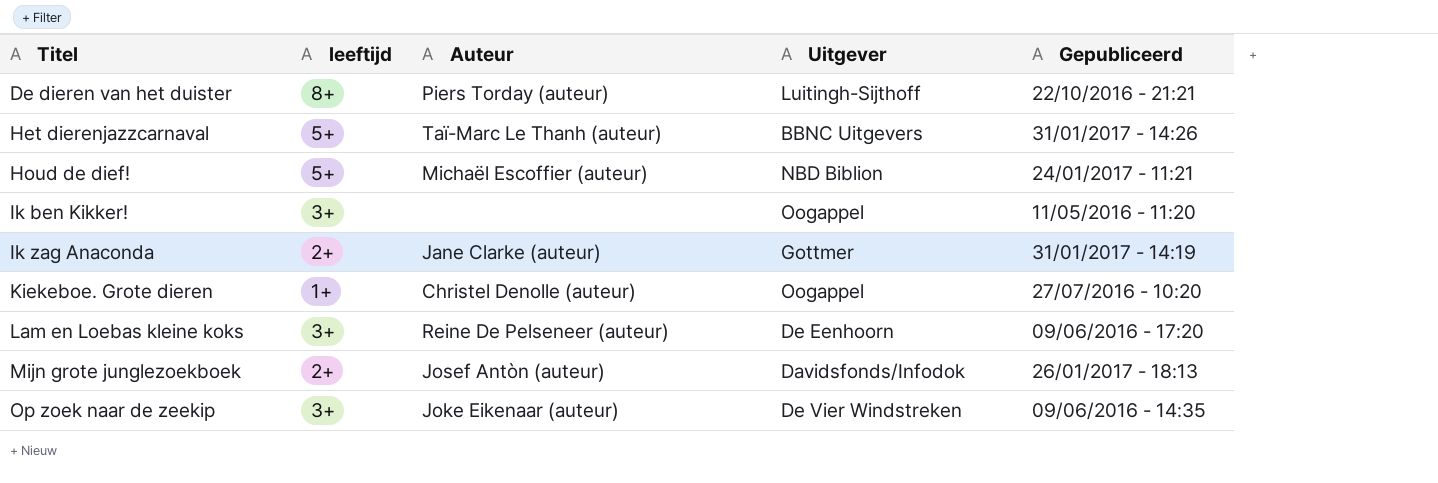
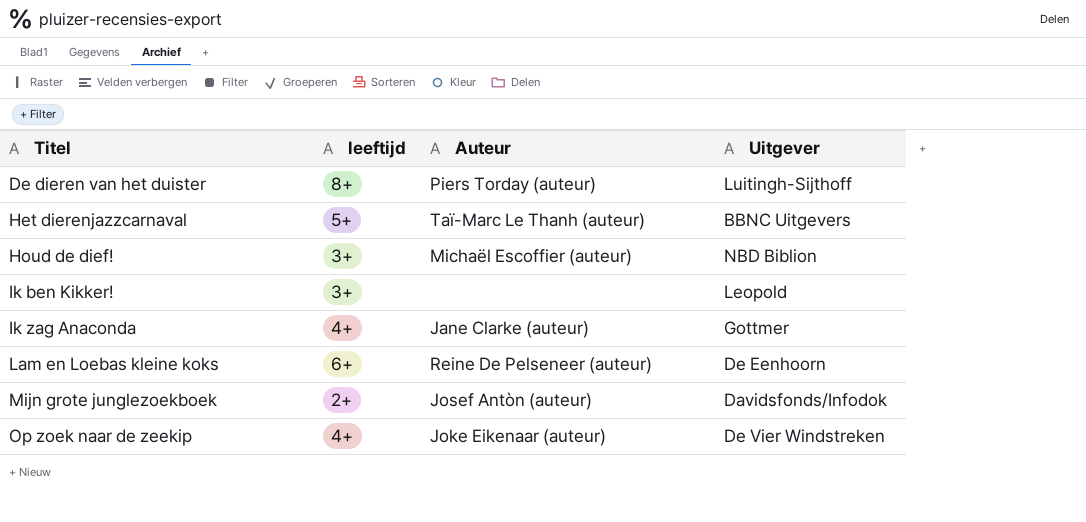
column Gepubliceerd | position: 5 -> none
row Kiekeboe. Grote dieren: 1+ | Christel Denolle (auteur) | Oogappel | 27/07/2016 - 10:20 -> none
Houd de dief! | leeftijd: 5+ -> 3+
Ik ben Kikker! | Uitgever: Oogappel -> Leopold
Ik zag Anaconda | leeftijd: 2+ -> 4+
Lam en Loebas kleine koks | leeftijd: 3+ -> 6+
Op zoek naar de zeekip | leeftijd: 3+ -> 4+

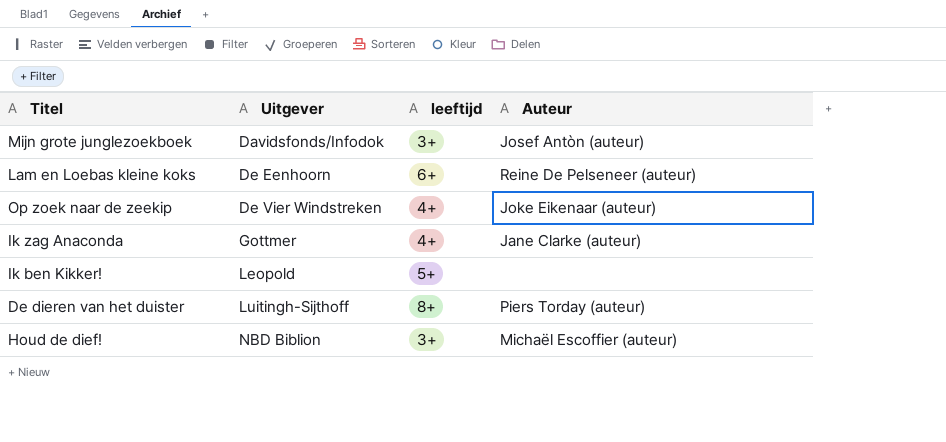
row order: Titel ascending -> Uitgever ascending
column Uitgever | position: 4 -> 2
row Het dierenjazzcarnaval: 5+ | Taï-Marc Le Thanh (auteur) | BBNC Uitgevers -> none
Mijn grote junglezoekboek | leeftijd: 2+ -> 3+
Ik ben Kikker! | leeftijd: 3+ -> 5+

